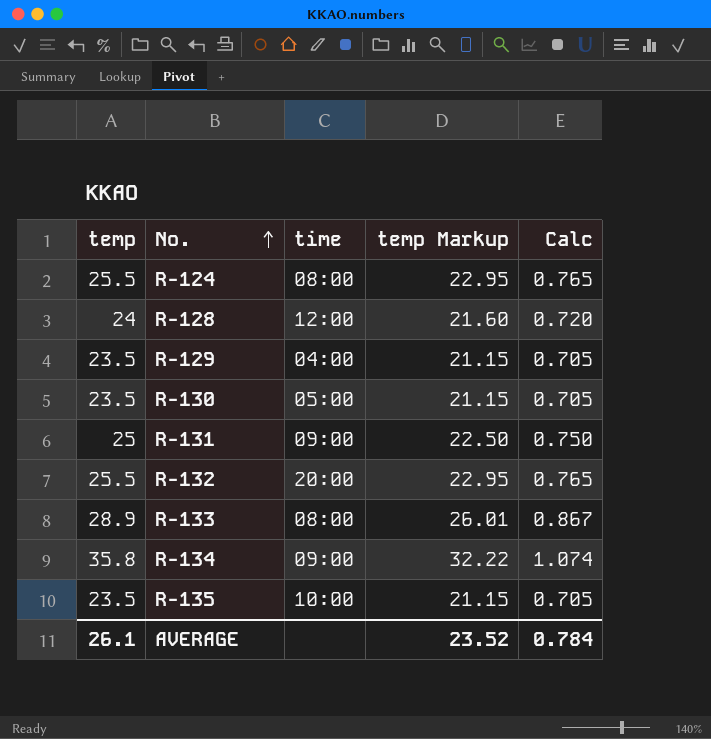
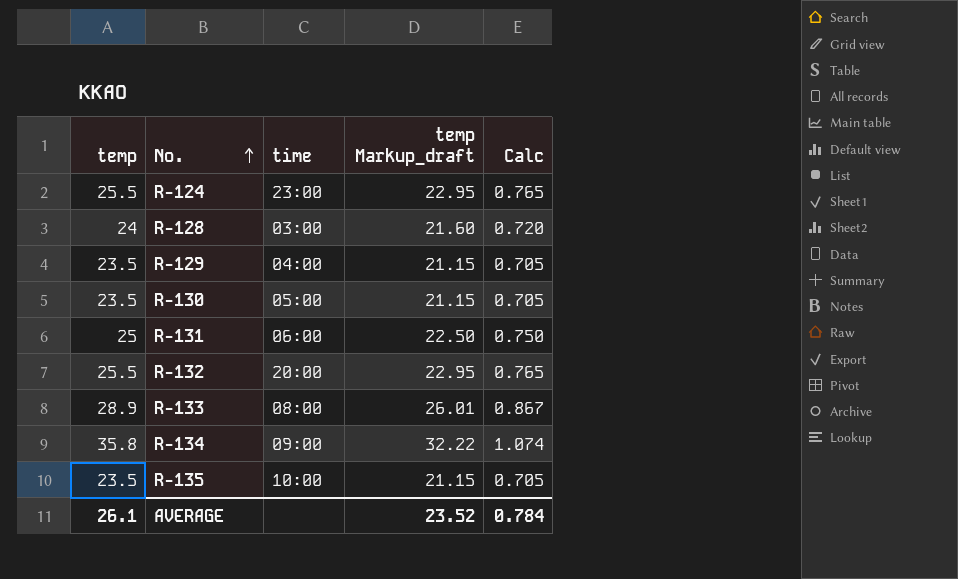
column name: temp Markup -> temp Markup_draft
R-124 | time: 08:00 -> 23:00
R-128 | time: 12:00 -> 03:00
R-131 | time: 09:00 -> 06:00

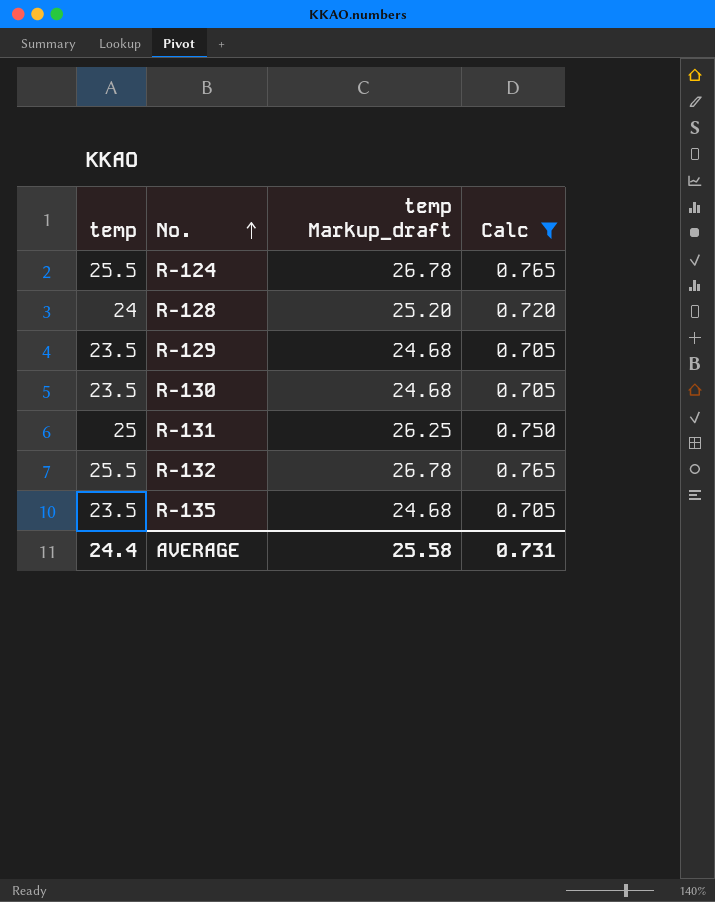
filter: none -> Calc <= 0.765
column time | position: 3 -> none
column temp Markup_draft | formula: [temp] * 0.9 -> [temp] * 1.05
AVERAGE | temp: 26.1 -> 24.4
AVERAGE | temp Markup_draft: 23.52 -> 25.58
AVERAGE | Calc: 0.784 -> 0.731

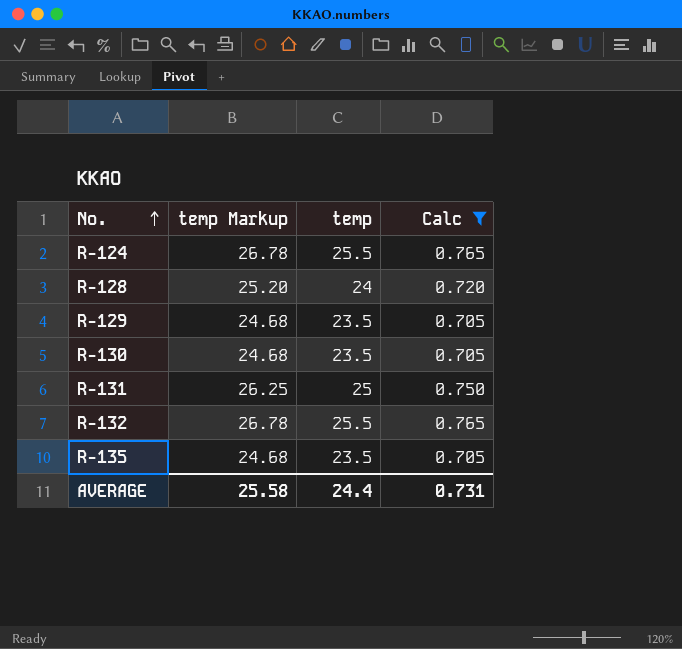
column name: temp Markup_draft -> temp Markup
column temp | position: 1 -> 3

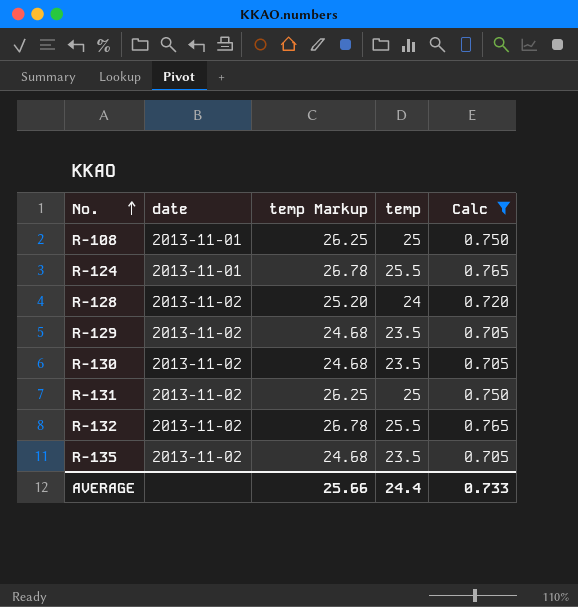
column date | position: none -> 2
row R-108: none -> 2013-11-01 | 26.25 | 25 | 0.750
AVERAGE | temp Markup: 25.58 -> 25.66
AVERAGE | Calc: 0.731 -> 0.733

